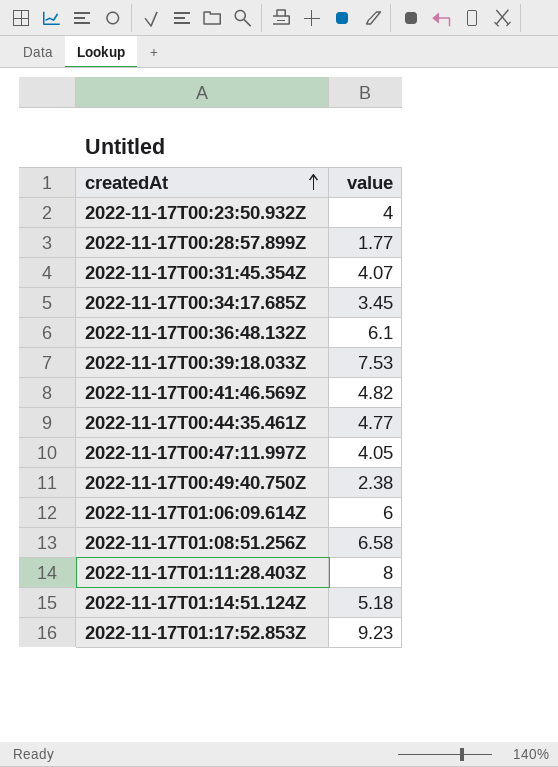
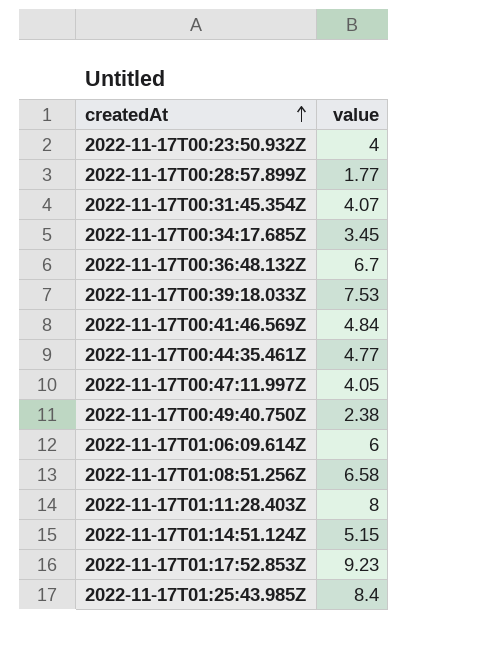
2022-11-17T00:36:48.132Z | value: 6.1 -> 6.7
2022-11-17T00:41:46.569Z | value: 4.82 -> 4.84
2022-11-17T01:14:51.124Z | value: 5.18 -> 5.15
row 2022-11-17T01:25:43.985Z: none -> 8.4

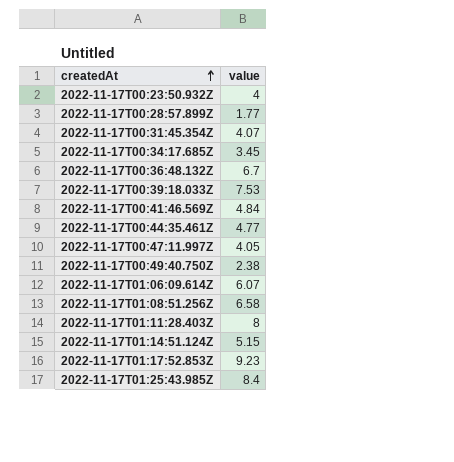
2022-11-17T01:06:09.614Z | value: 6 -> 6.07

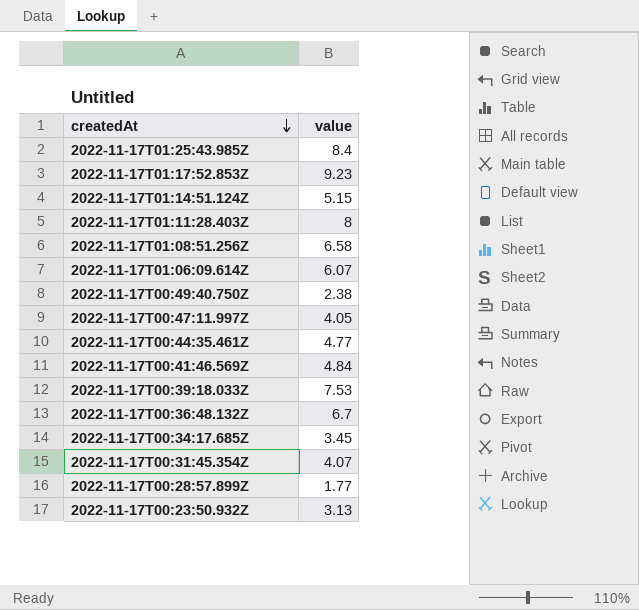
row order: createdAt ascending -> createdAt descending
2022-11-17T00:23:50.932Z | value: 4 -> 3.13

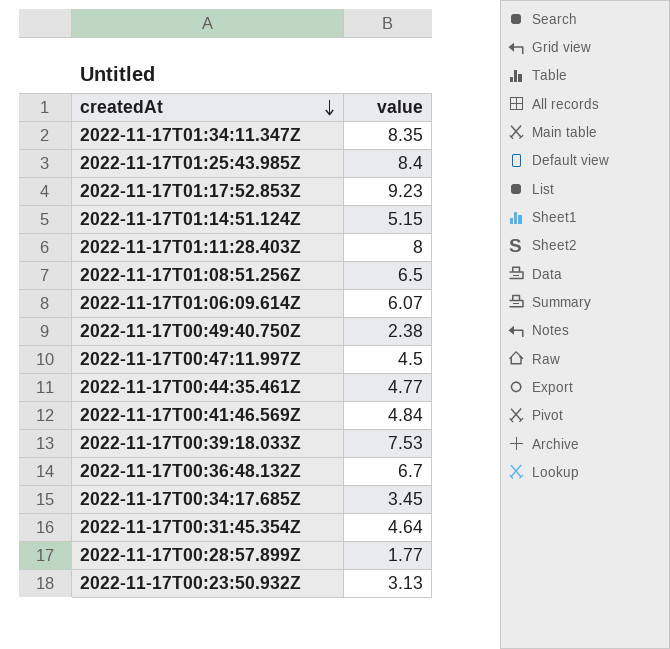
row 2022-11-17T01:34:11.347Z: none -> 8.35
2022-11-17T01:08:51.256Z | value: 6.58 -> 6.5
2022-11-17T00:47:11.997Z | value: 4.05 -> 4.5
2022-11-17T00:31:45.354Z | value: 4.07 -> 4.64

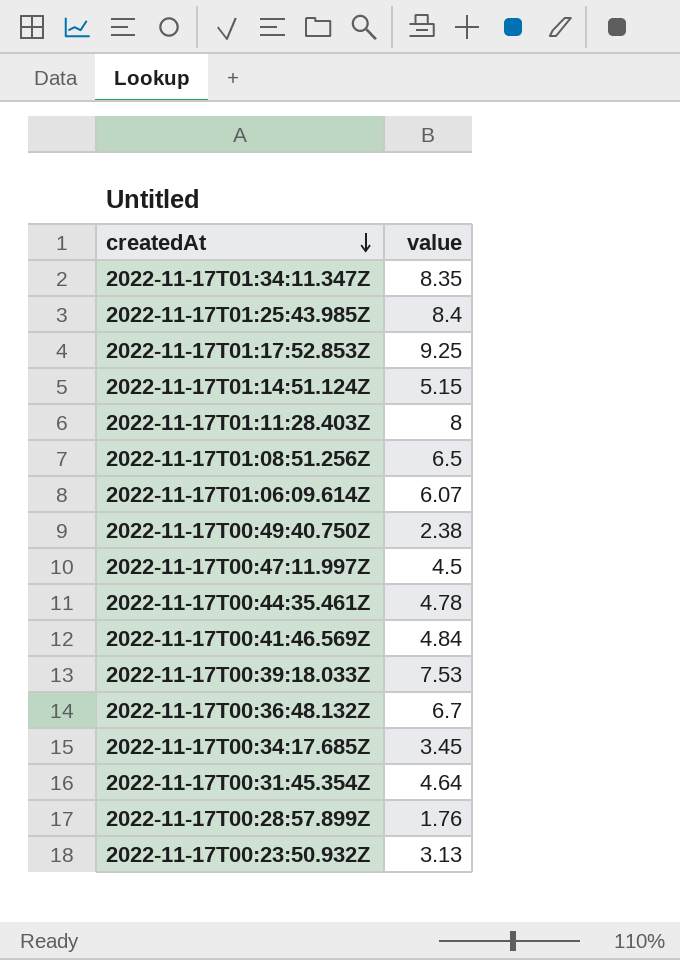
2022-11-17T01:17:52.853Z | value: 9.23 -> 9.25
2022-11-17T00:44:35.461Z | value: 4.77 -> 4.78
2022-11-17T00:28:57.899Z | value: 1.77 -> 1.76

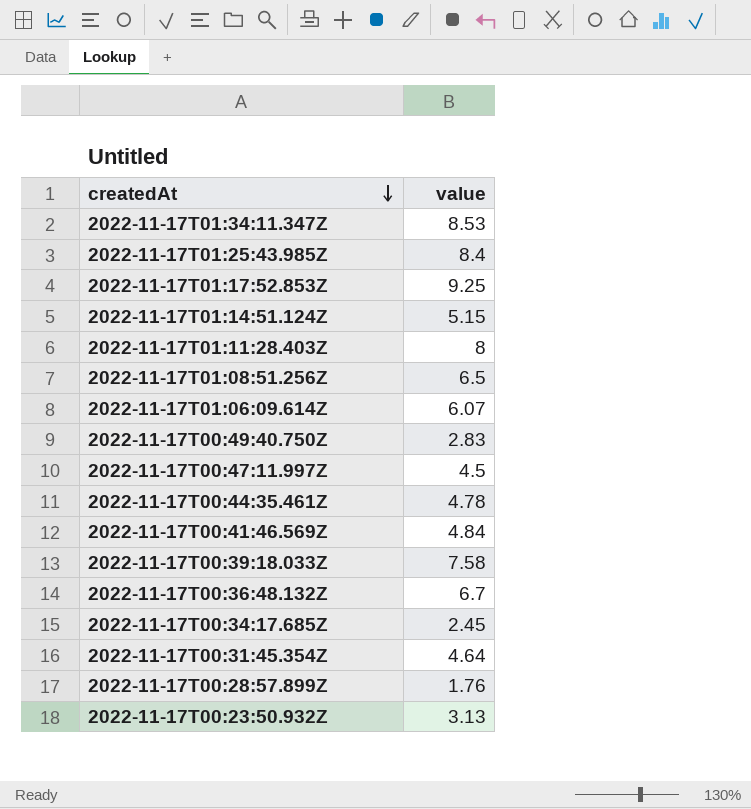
2022-11-17T01:34:11.347Z | value: 8.35 -> 8.53
2022-11-17T00:49:40.750Z | value: 2.38 -> 2.83
2022-11-17T00:39:18.033Z | value: 7.53 -> 7.58
2022-11-17T00:34:17.685Z | value: 3.45 -> 2.45

